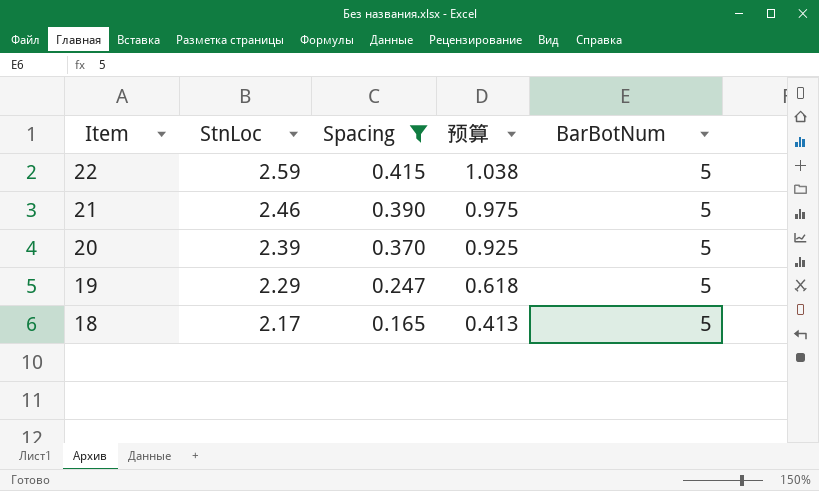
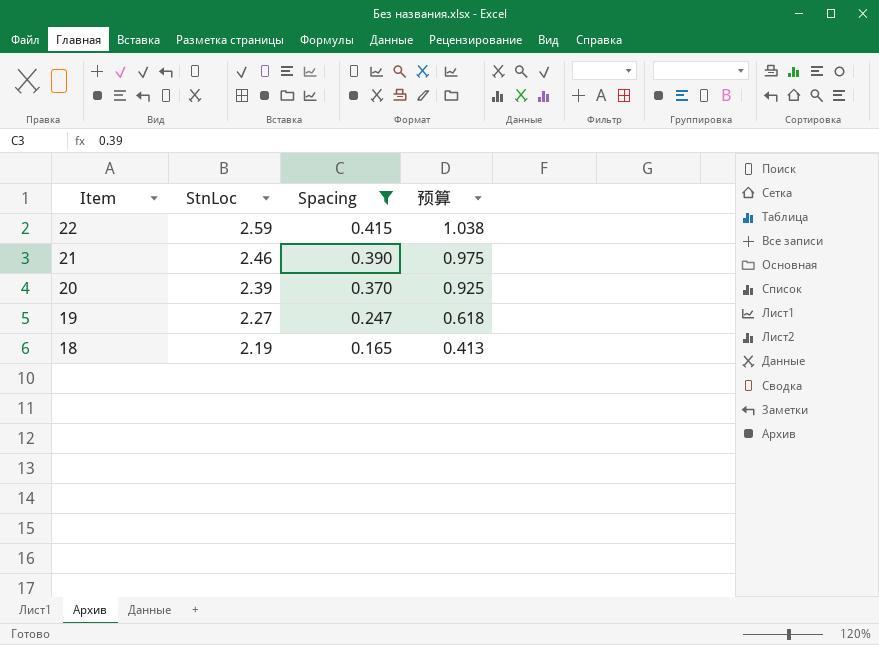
column BarBotNum | position: 5 -> none
19 | StnLoc: 2.29 -> 2.27
18 | StnLoc: 2.17 -> 2.19

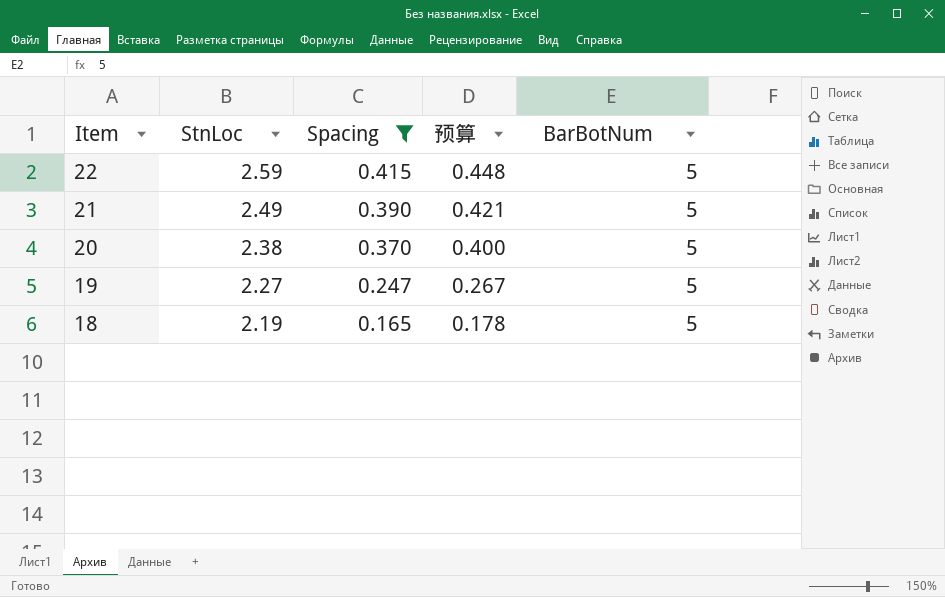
column 预算 | formula: [Spacing] * 2.5 -> [Spacing] * 1.08
column BarBotNum | position: none -> 5
21 | StnLoc: 2.46 -> 2.49
20 | StnLoc: 2.39 -> 2.38

